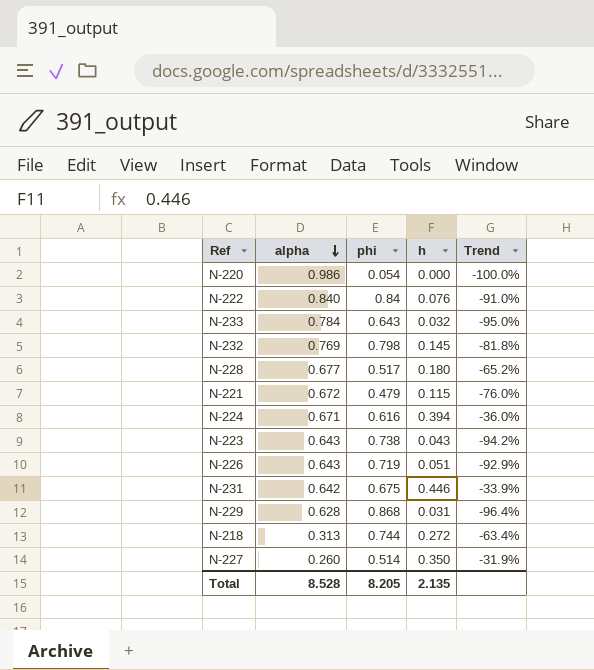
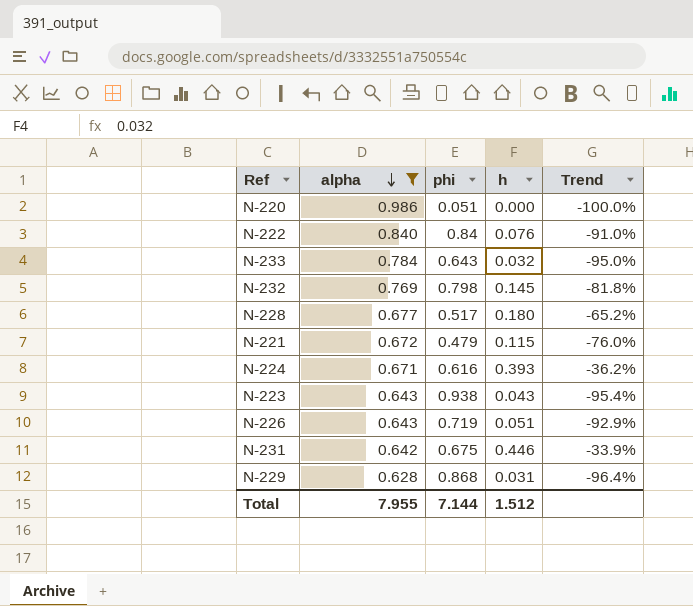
filter: none -> alpha >= 0.628
N-220 | phi: 0.054 -> 0.051
N-224 | h: 0.394 -> 0.393
N-224 | Trend: -36.0% -> -36.2%
N-223 | phi: 0.738 -> 0.938
N-223 | Trend: -94.2% -> -95.4%
Total | alpha: 8.528 -> 7.955
Total | phi: 8.205 -> 7.144
Total | h: 2.135 -> 1.512

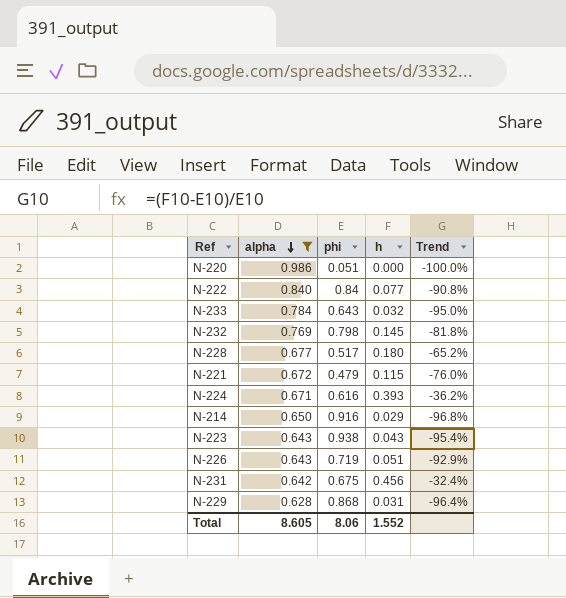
N-222 | h: 0.076 -> 0.077
N-222 | Trend: -91.0% -> -90.8%
row N-214: none -> 0.650 | 0.916 | 0.029 | -96.8%
N-231 | h: 0.446 -> 0.456
N-231 | Trend: -33.9% -> -32.4%
Total | alpha: 7.955 -> 8.605
Total | phi: 7.144 -> 8.06
Total | h: 1.512 -> 1.552

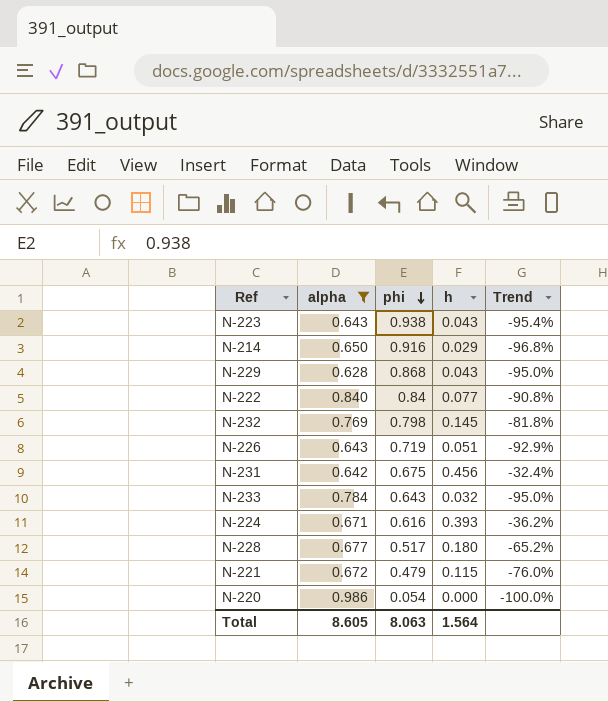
row order: alpha descending -> phi descending
N-229 | h: 0.031 -> 0.043
N-229 | Trend: -96.4% -> -95.0%
N-220 | phi: 0.051 -> 0.054
Total | phi: 8.06 -> 8.063
Total | h: 1.552 -> 1.564

